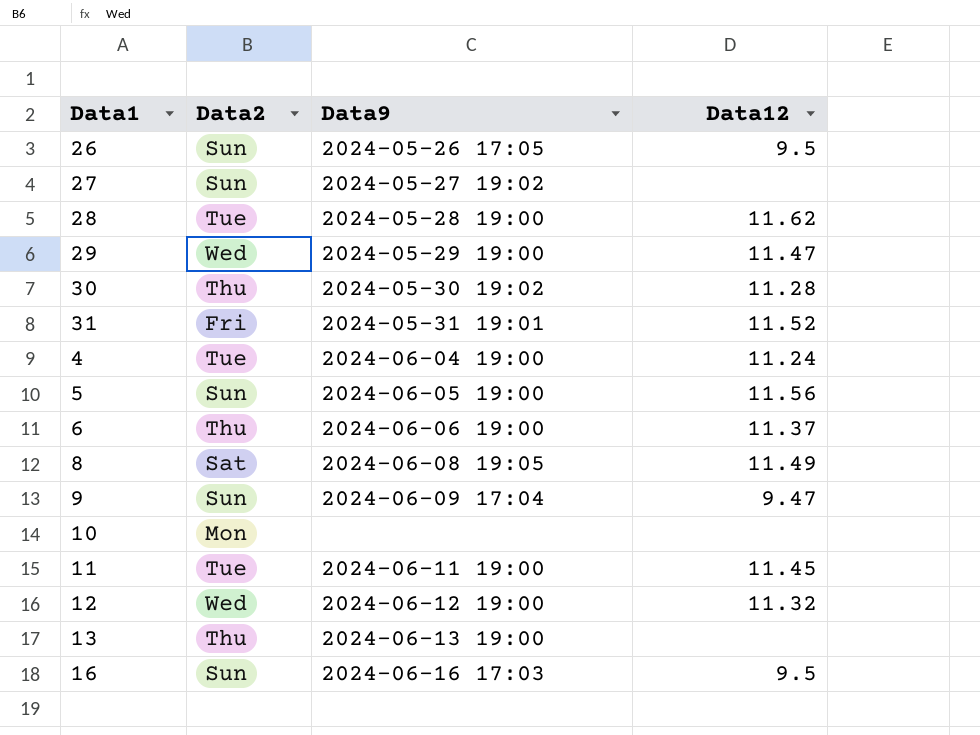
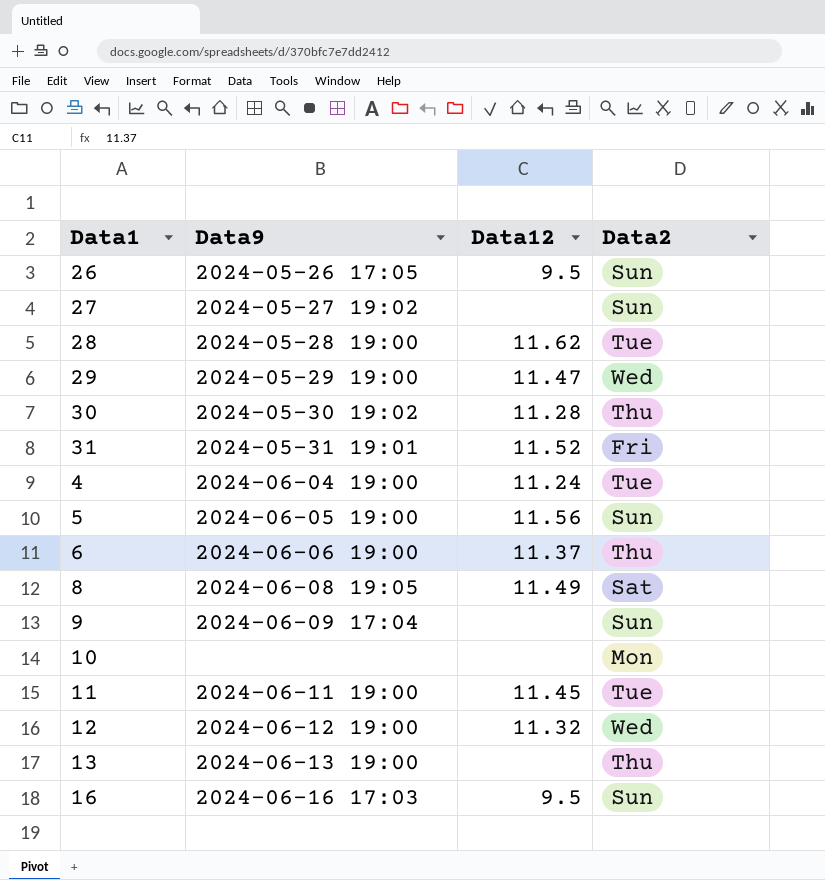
column Data2 | position: 2 -> 4
9 | Data12: 9.47 -> none

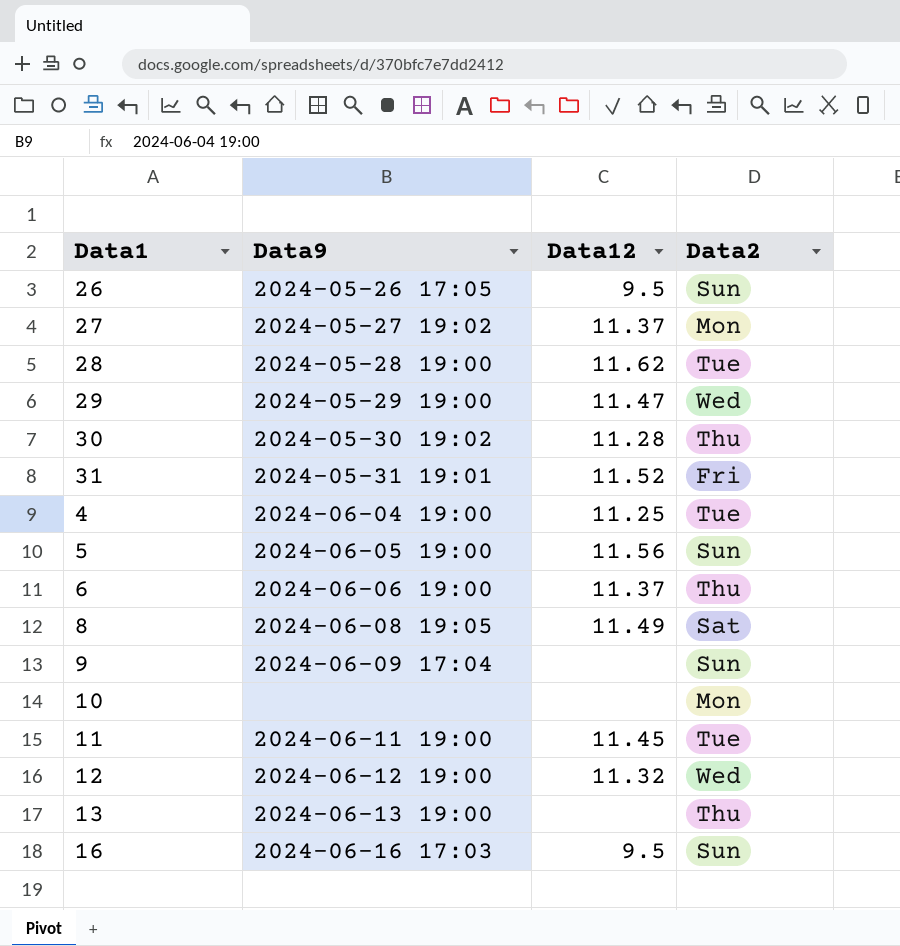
27 | Data12: none -> 11.37
27 | Data2: Sun -> Mon
4 | Data12: 11.24 -> 11.25

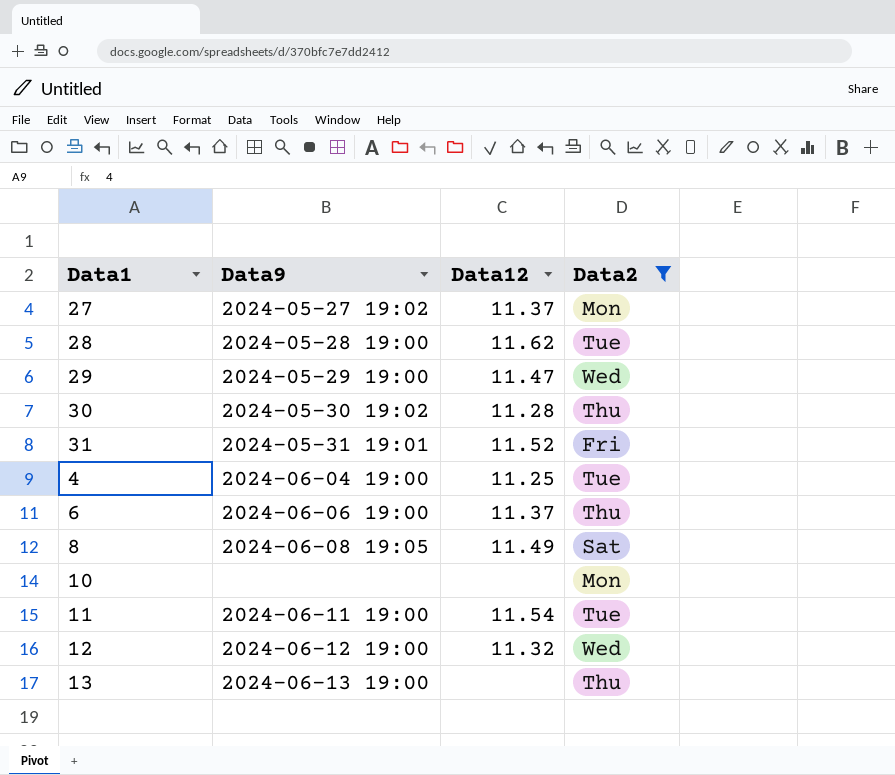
filter: none -> Data2 != Sun
11 | Data12: 11.45 -> 11.54

